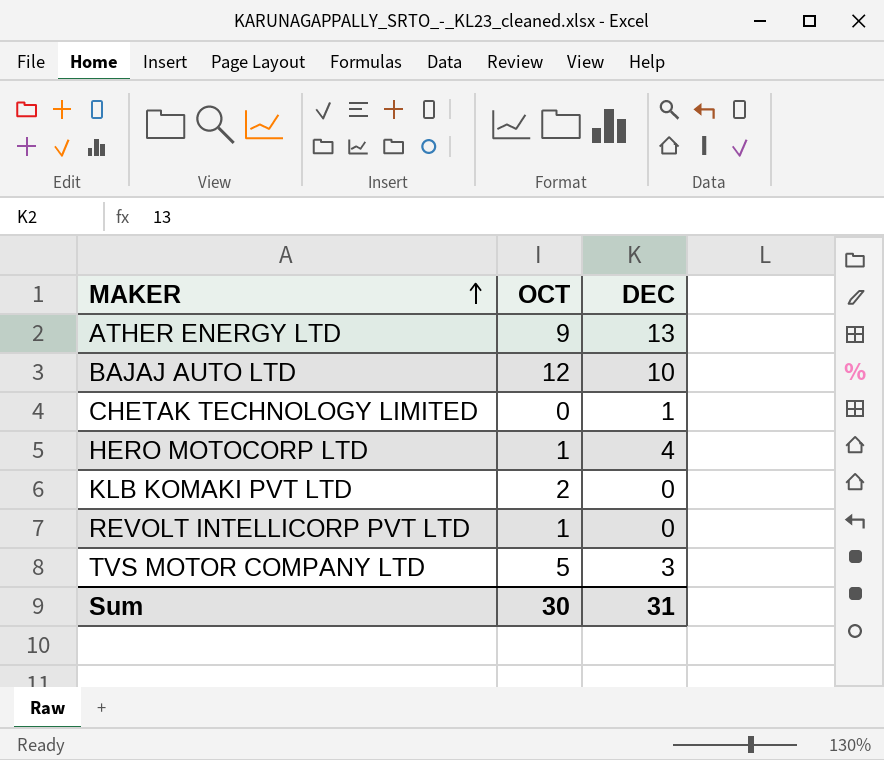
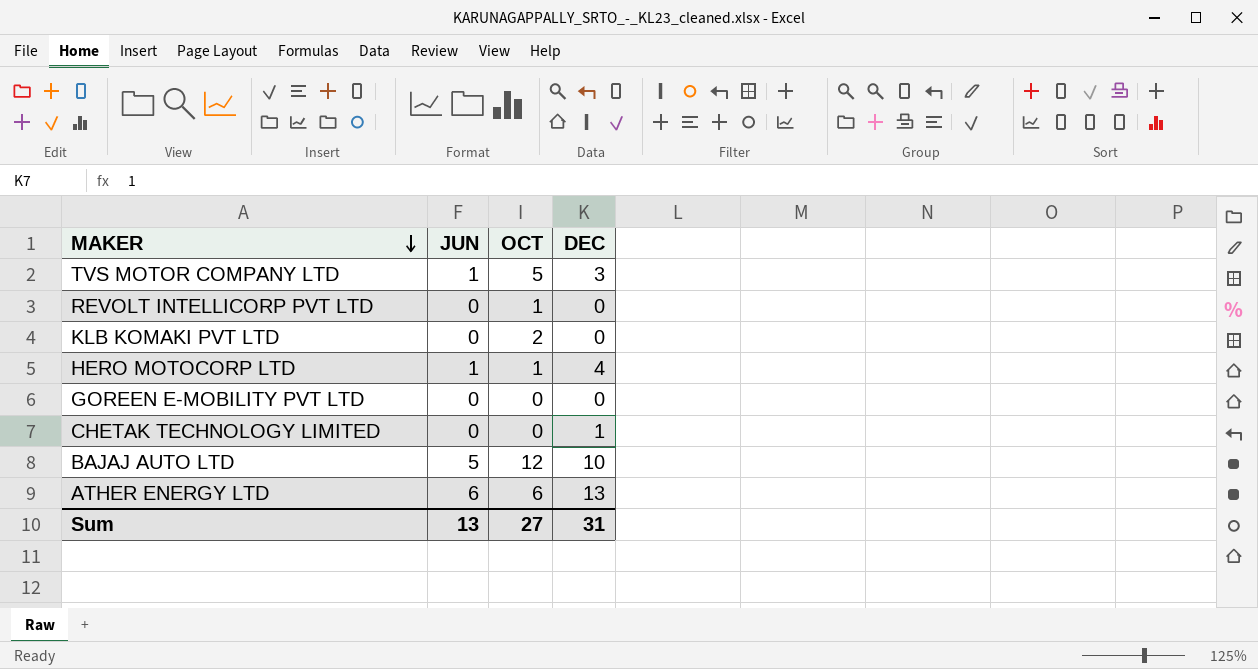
row order: MAKER ascending -> MAKER descending
column JUN | position: none -> 2
row GOREEN E-MOBILITY PVT LTD: none -> 0 | 0 | 0
ATHER ENERGY LTD | OCT: 9 -> 6
Sum | OCT: 30 -> 27

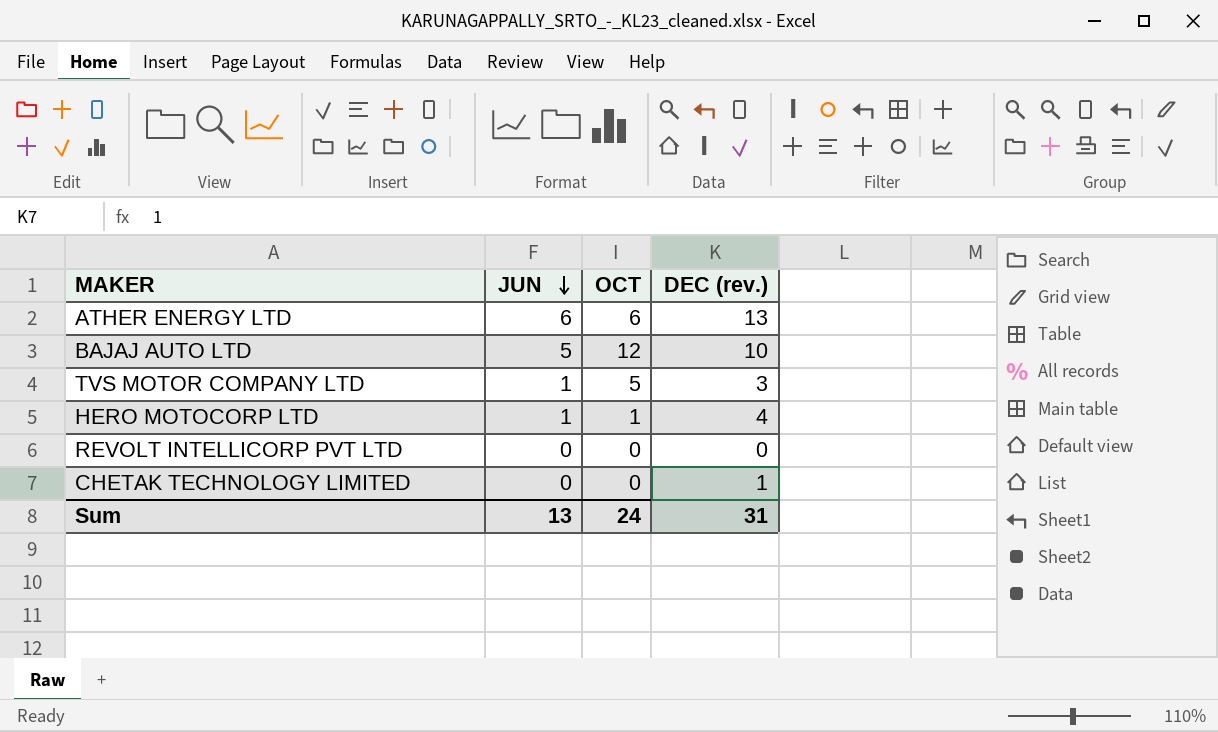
row order: MAKER descending -> JUN descending
column name: DEC -> DEC (rev.)
row KLB KOMAKI PVT LTD: 0 | 2 | 0 -> none
row GOREEN E-MOBILITY PVT LTD: 0 | 0 | 0 -> none
REVOLT INTELLICORP PVT LTD | OCT: 1 -> 0
Sum | OCT: 27 -> 24

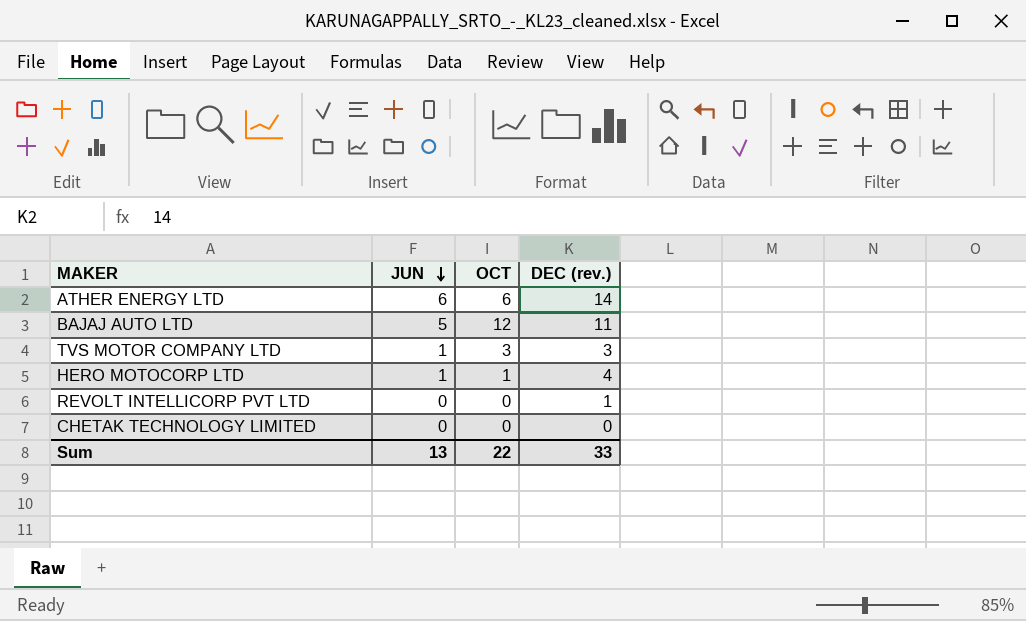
ATHER ENERGY LTD | DEC (rev.): 13 -> 14
BAJAJ AUTO LTD | DEC (rev.): 10 -> 11
TVS MOTOR COMPANY LTD | OCT: 5 -> 3
REVOLT INTELLICORP PVT LTD | DEC (rev.): 0 -> 1
CHETAK TECHNOLOGY LIMITED | DEC (rev.): 1 -> 0
Sum | OCT: 24 -> 22
Sum | DEC (rev.): 31 -> 33

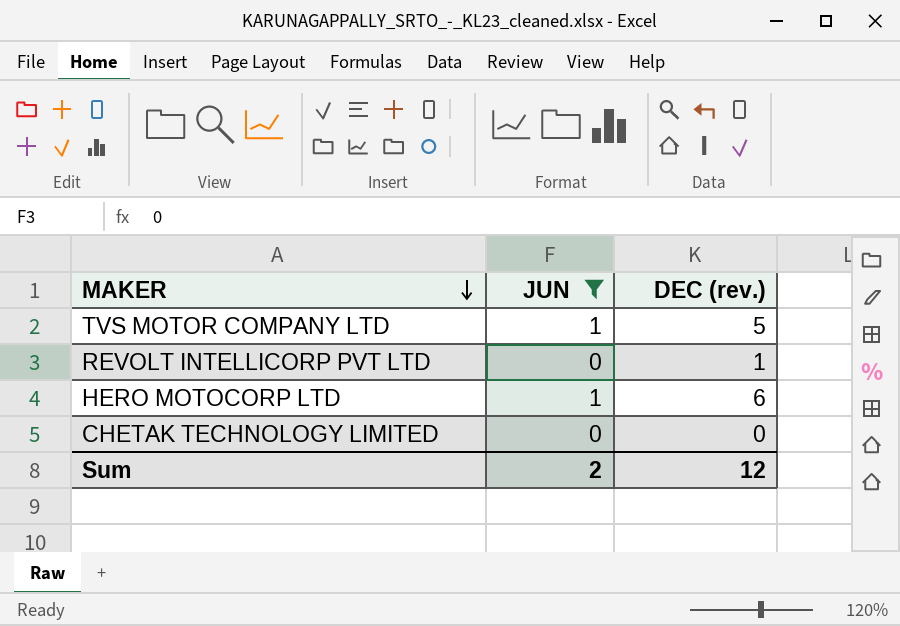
filter: none -> JUN <= 1
row order: JUN descending -> MAKER descending
column OCT | position: 3 -> none
TVS MOTOR COMPANY LTD | DEC (rev.): 3 -> 5
HERO MOTOCORP LTD | DEC (rev.): 4 -> 6
Sum | JUN: 13 -> 2
Sum | DEC (rev.): 33 -> 12

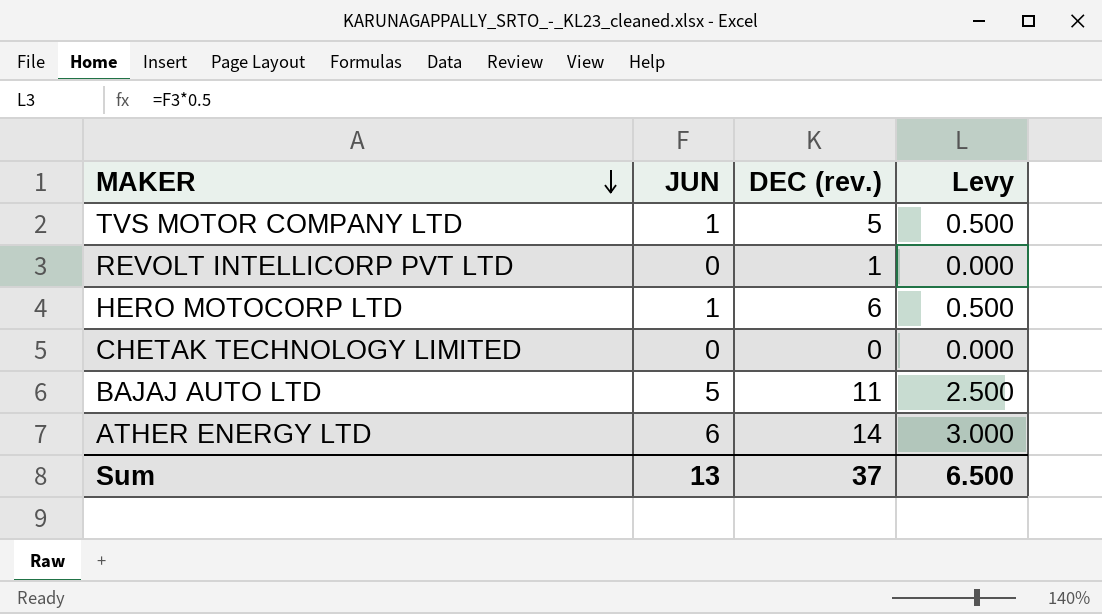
filter: JUN <= 1 -> none
column Levy | formula: none -> [JUN] * 0.5
Sum | JUN: 2 -> 13
Sum | DEC (rev.): 12 -> 37

